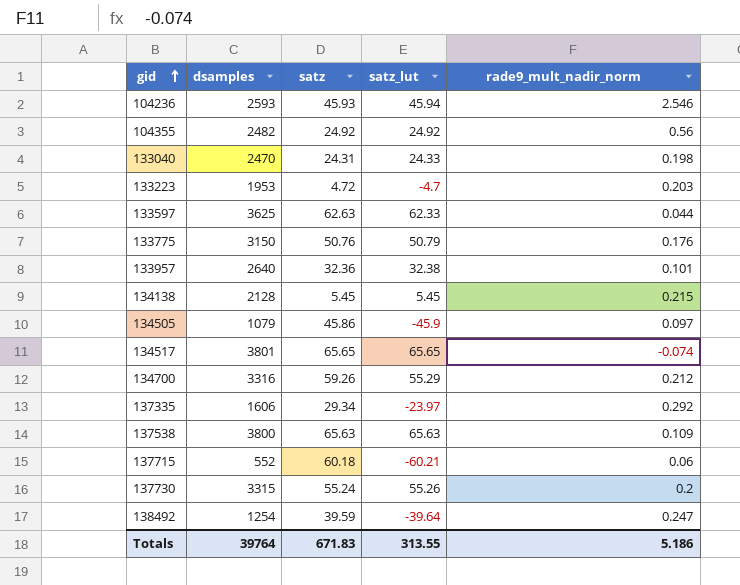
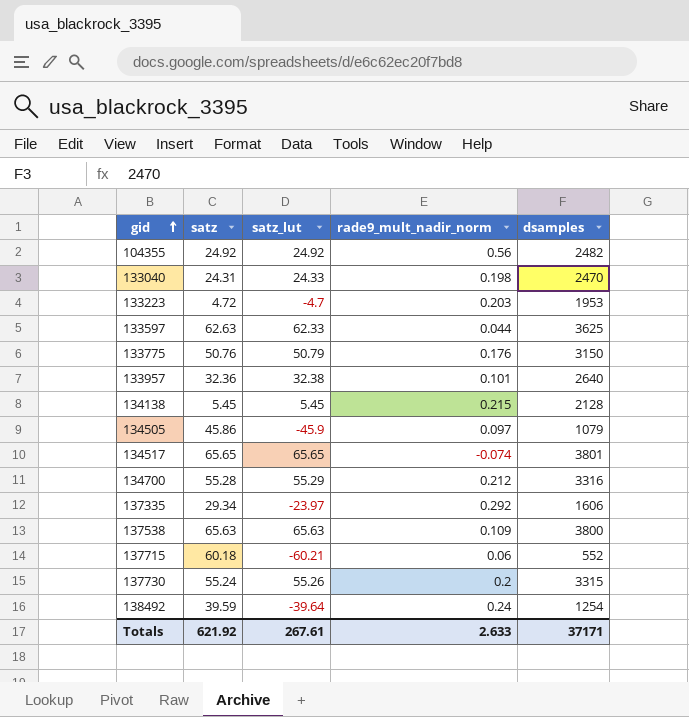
column dsamples | position: 2 -> 5
row 104236: 2593 | 45.93 | 45.94 | 2.546 -> none
134700 | satz: 59.26 -> 55.28
138492 | rade9_mult_nadir_norm: 0.247 -> 0.24
Totals | satz: 671.83 -> 621.92
Totals | satz_lut: 313.55 -> 267.61
Totals | rade9_mult_nadir_norm: 5.186 -> 2.633
Totals | dsamples: 39764 -> 37171

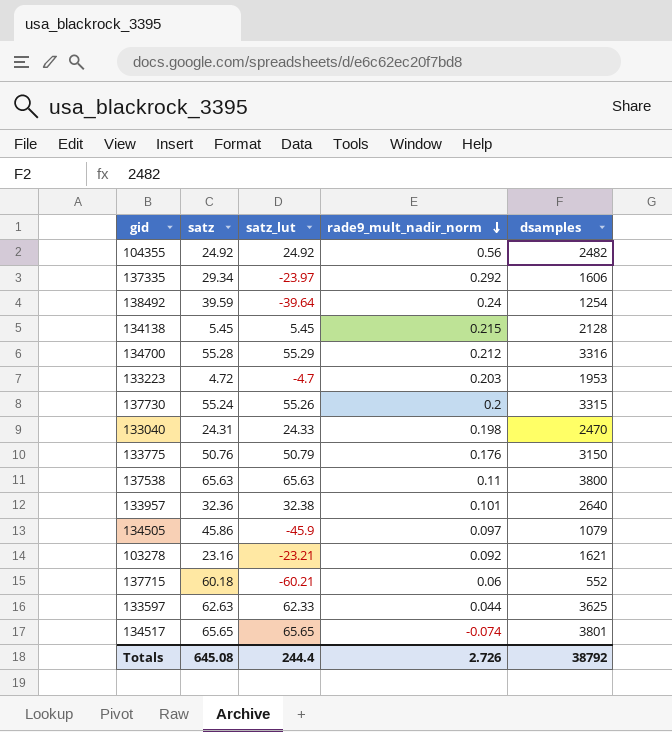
row order: gid ascending -> rade9_mult_nadir_norm descending
137538 | rade9_mult_nadir_norm: 0.109 -> 0.11
row 103278: none -> 23.16 | -23.21 | 0.092 | 1621
Totals | satz: 621.92 -> 645.08
Totals | satz_lut: 267.61 -> 244.4
Totals | rade9_mult_nadir_norm: 2.633 -> 2.726
Totals | dsamples: 37171 -> 38792

